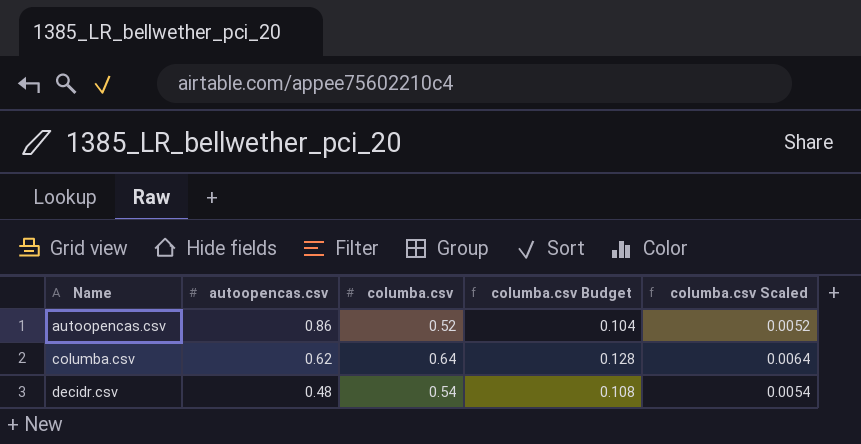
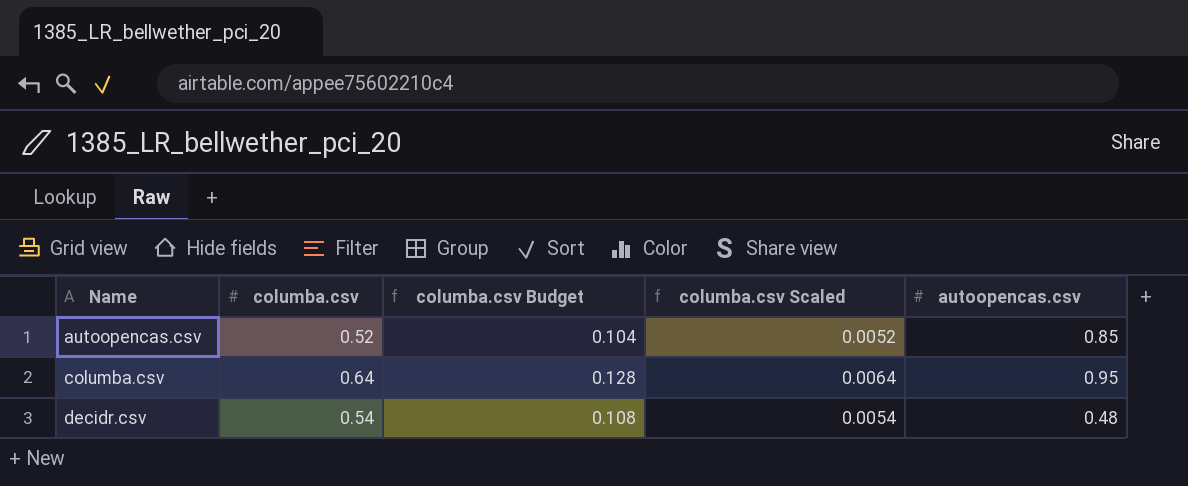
column autoopencas.csv | position: 2 -> 5
autoopencas.csv | autoopencas.csv: 0.86 -> 0.85
columba.csv | autoopencas.csv: 0.62 -> 0.95

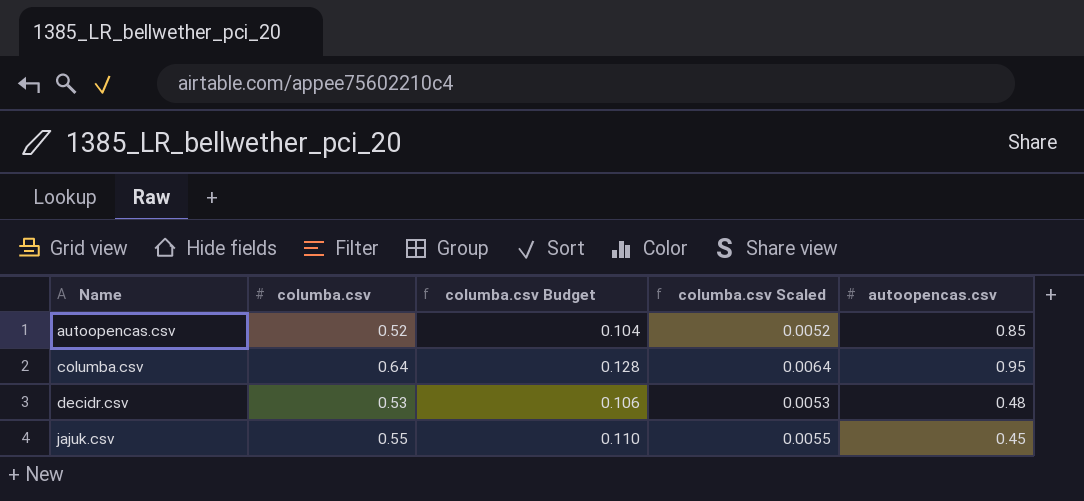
decidr.csv | columba.csv: 0.54 -> 0.53
decidr.csv | columba.csv Budget: 0.108 -> 0.106
decidr.csv | columba.csv Scaled: 0.0054 -> 0.0053
row jajuk.csv: none -> 0.55 | 0.110 | 0.0055 | 0.45

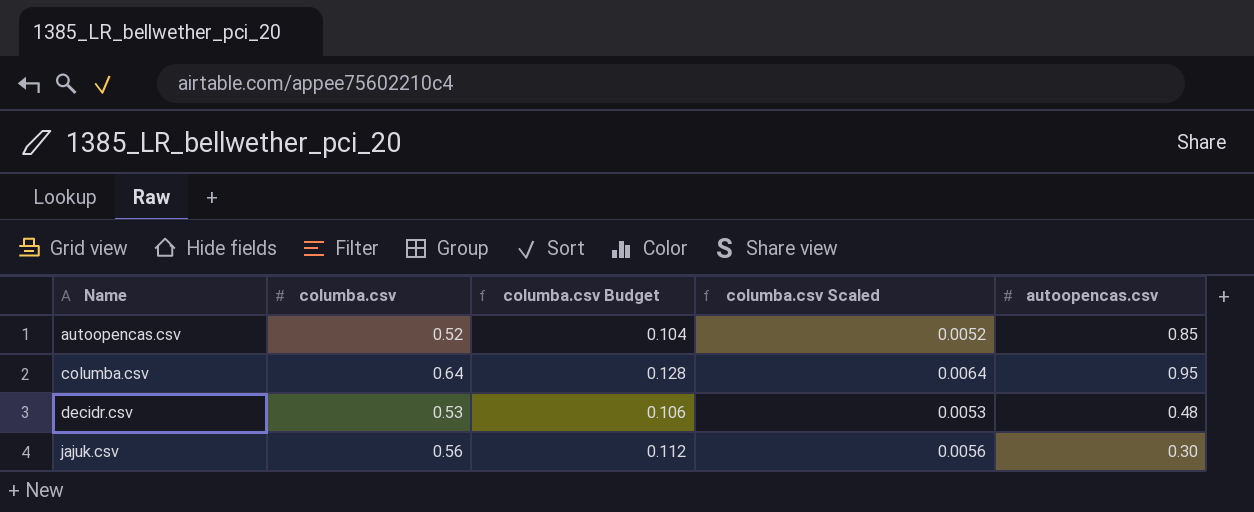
jajuk.csv | columba.csv: 0.55 -> 0.56
jajuk.csv | columba.csv Budget: 0.110 -> 0.112
jajuk.csv | columba.csv Scaled: 0.0055 -> 0.0056
jajuk.csv | autoopencas.csv: 0.45 -> 0.30

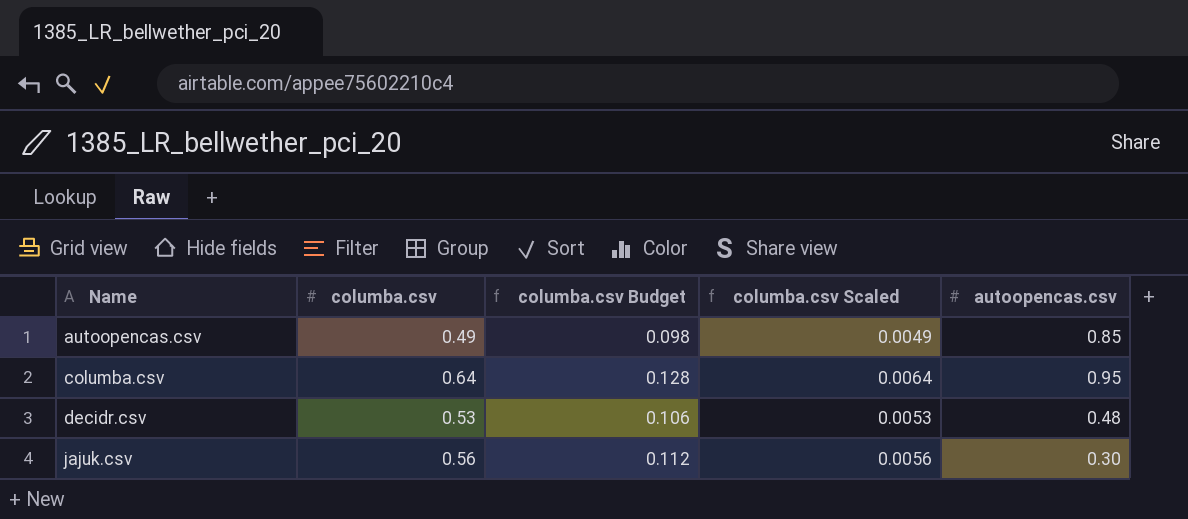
autoopencas.csv | columba.csv: 0.52 -> 0.49
autoopencas.csv | columba.csv Budget: 0.104 -> 0.098
autoopencas.csv | columba.csv Scaled: 0.0052 -> 0.0049

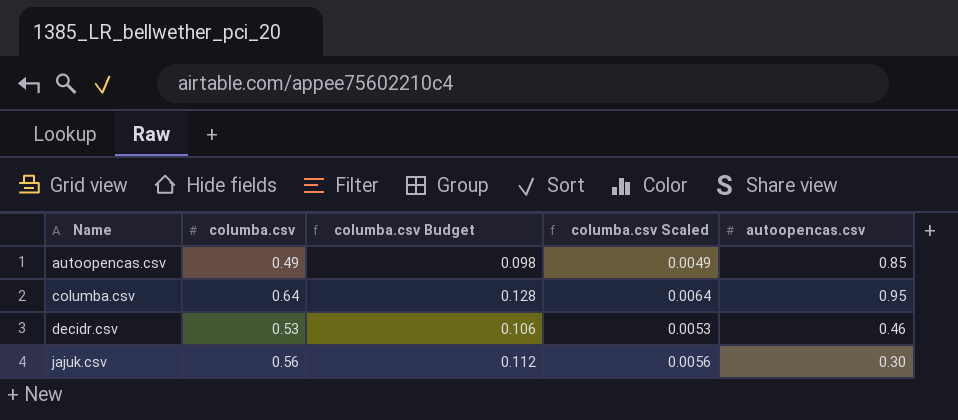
decidr.csv | autoopencas.csv: 0.48 -> 0.46

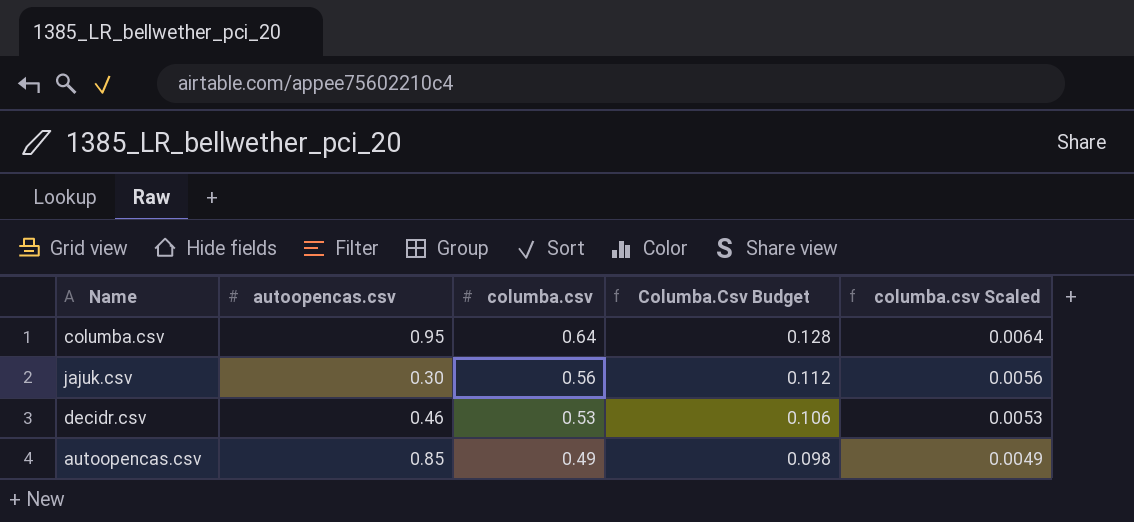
row order: Name ascending -> columba.csv descending
column autoopencas.csv | position: 5 -> 2
column name: columba.csv Budget -> Columba.Csv Budget

